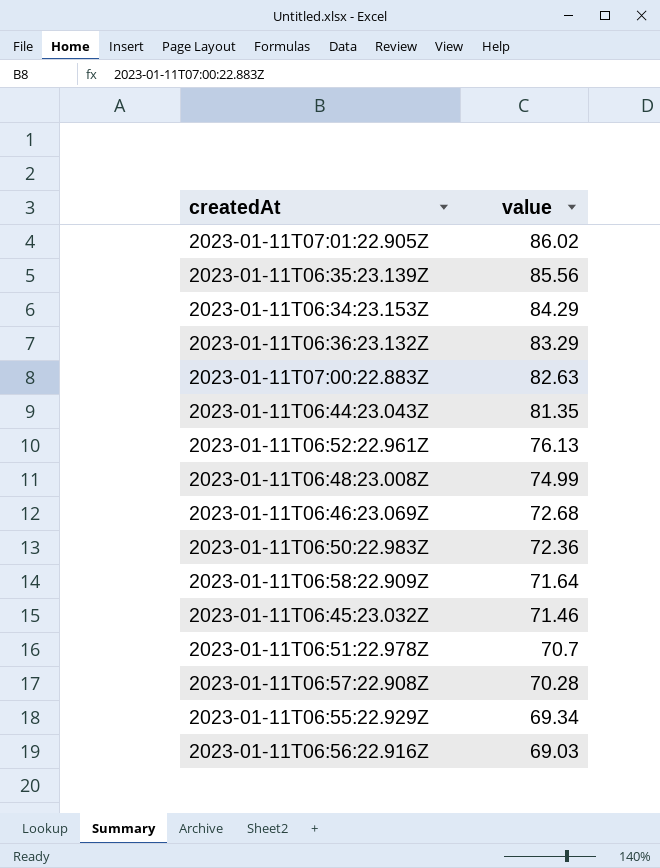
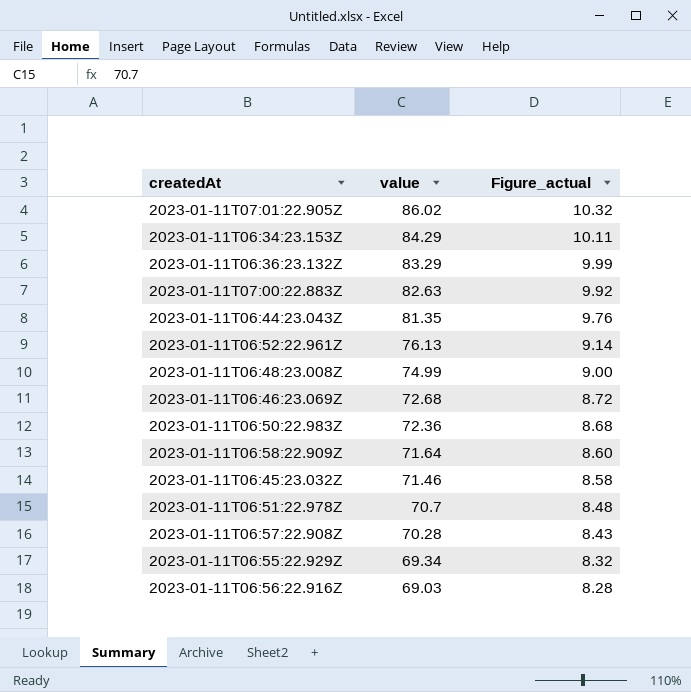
column Figure_actual | formula: none -> [value] * 0.12
row 2023-01-11T06:35:23.139Z: 85.56 -> none

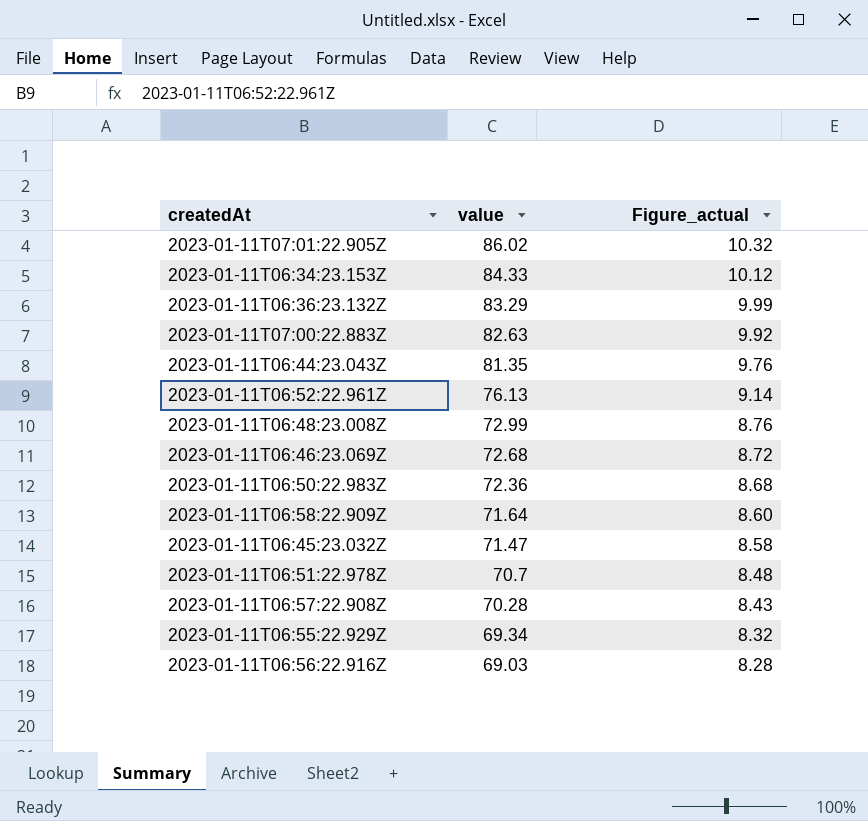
2023-01-11T06:34:23.153Z | value: 84.29 -> 84.33
2023-01-11T06:34:23.153Z | Figure_actual: 10.11 -> 10.12
2023-01-11T06:48:23.008Z | value: 74.99 -> 72.99
2023-01-11T06:48:23.008Z | Figure_actual: 9.00 -> 8.76
2023-01-11T06:45:23.032Z | value: 71.46 -> 71.47

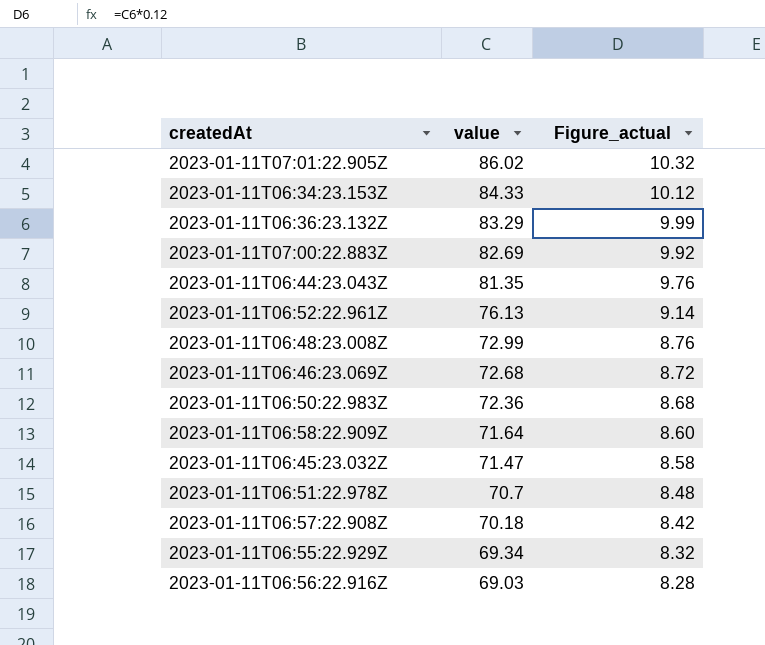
2023-01-11T07:00:22.883Z | value: 82.63 -> 82.69
2023-01-11T06:57:22.908Z | value: 70.28 -> 70.18
2023-01-11T06:57:22.908Z | Figure_actual: 8.43 -> 8.42

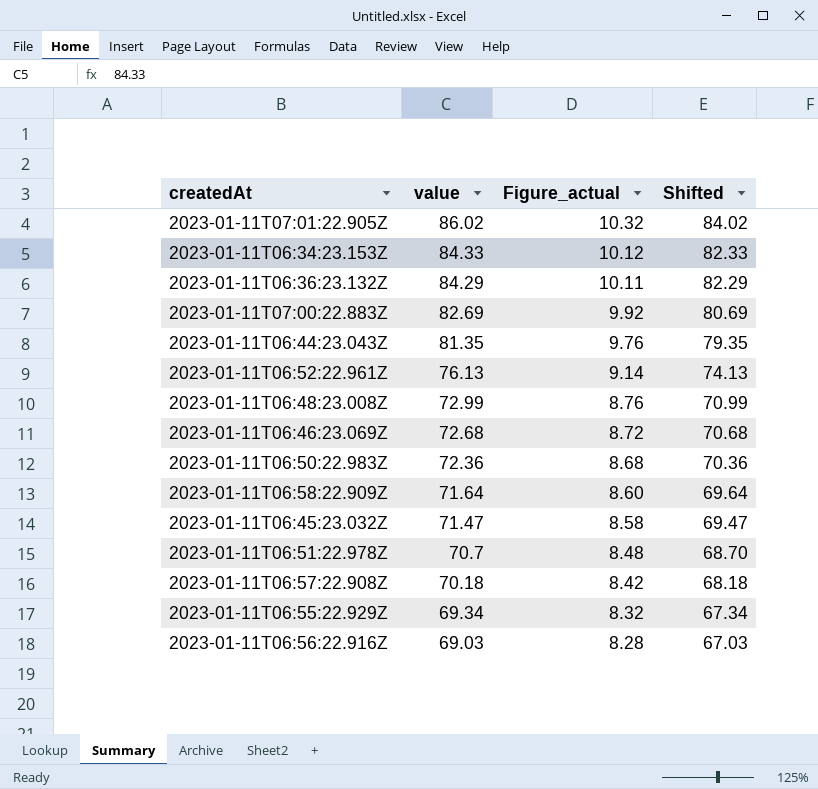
column Shifted | formula: none -> [value] - 2
2023-01-11T06:36:23.132Z | value: 83.29 -> 84.29
2023-01-11T06:36:23.132Z | Figure_actual: 9.99 -> 10.11

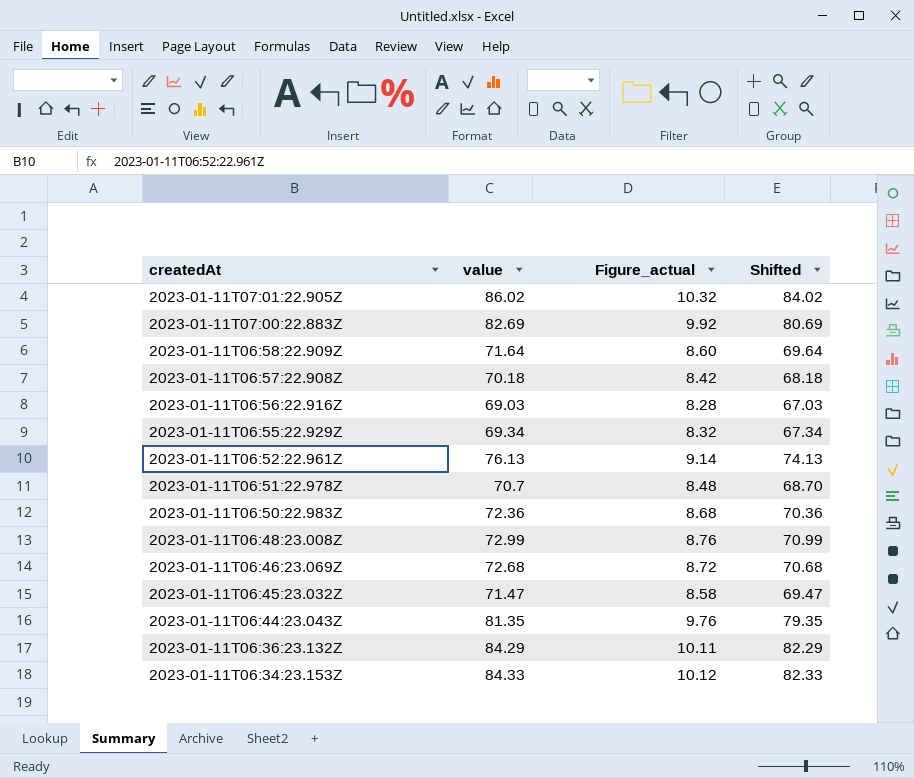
row order: value descending -> createdAt descending

